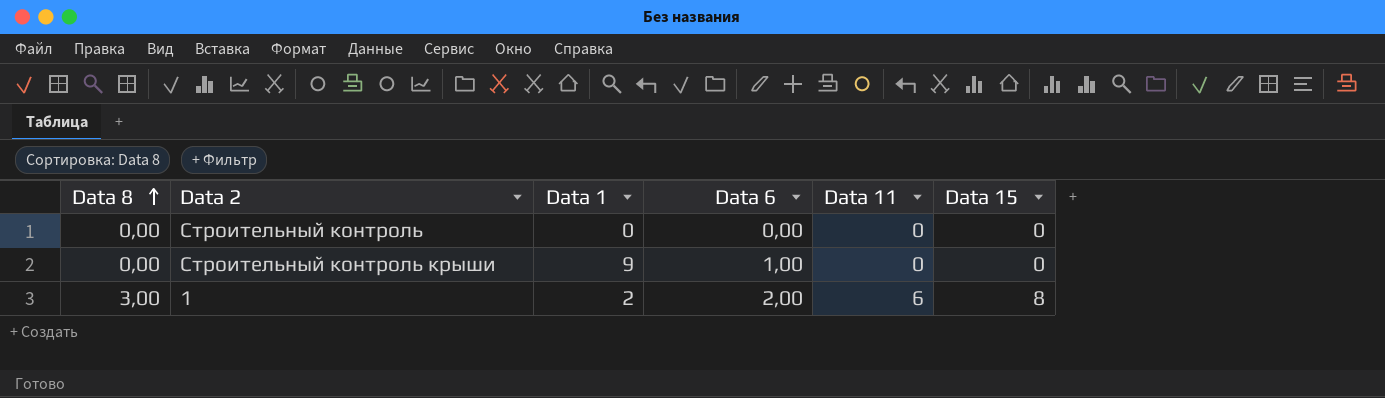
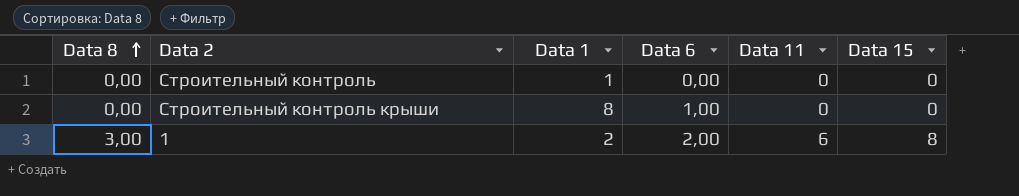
Строительный контроль | Data 1: 0 -> 1
Строительный контроль крыши | Data 1: 9 -> 8

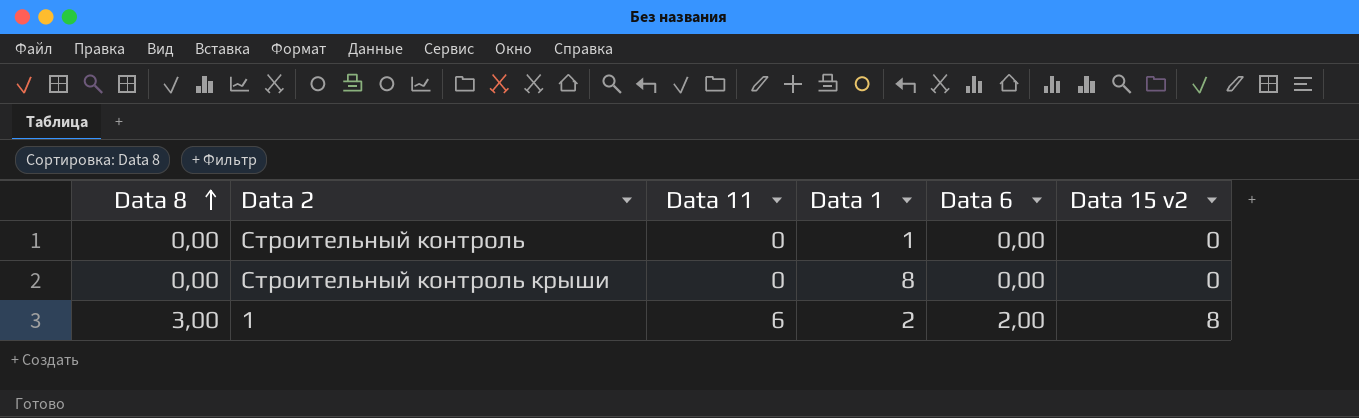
column Data 11 | position: 5 -> 3
column name: Data 15 -> Data 15 v2
Строительный контроль крыши | Data 6: 1,00 -> 0,00

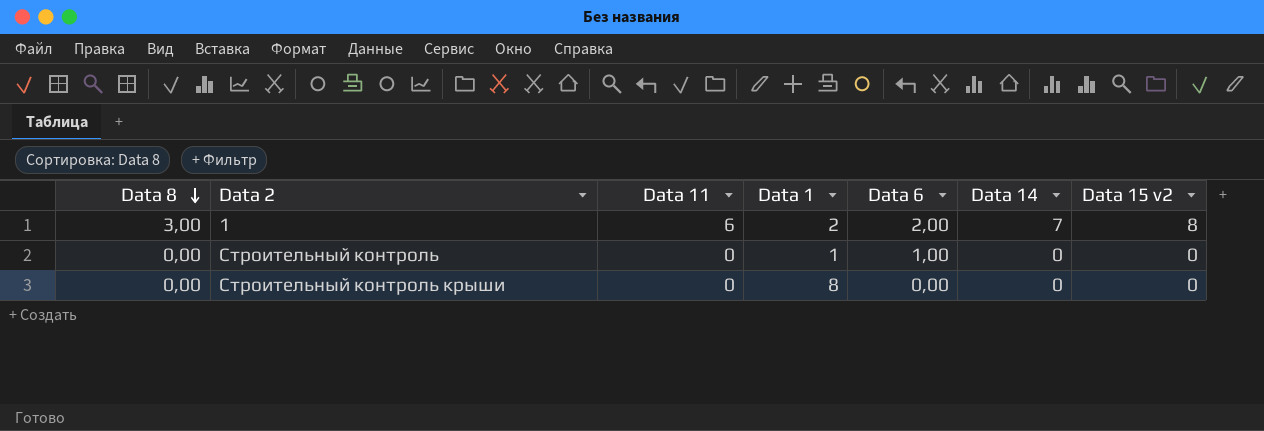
row order: Data 8 ascending -> Data 8 descending
column Data 14 | position: none -> 6
Строительный контроль | Data 6: 0,00 -> 1,00

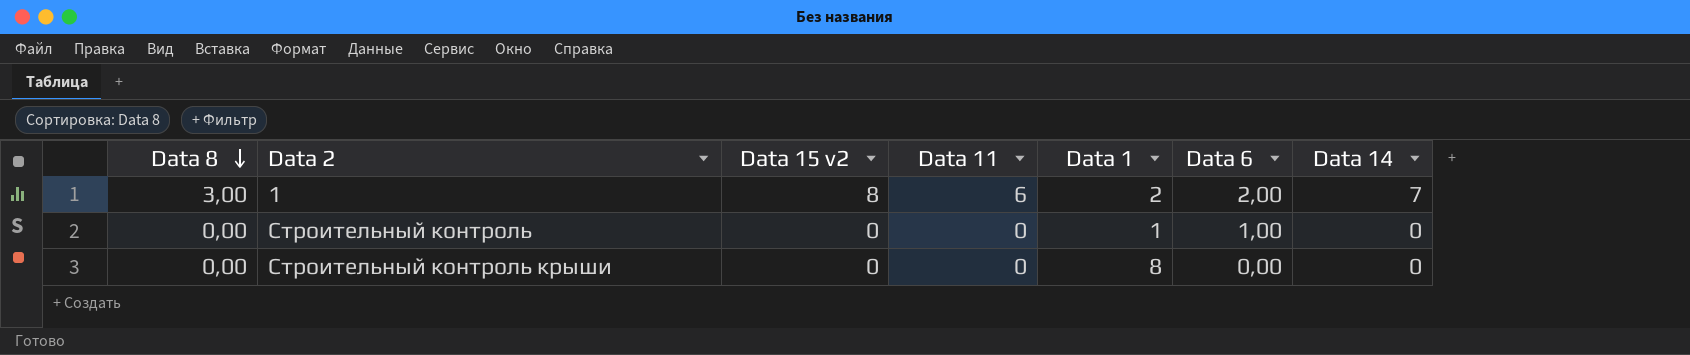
column Data 15 v2 | position: 7 -> 3

